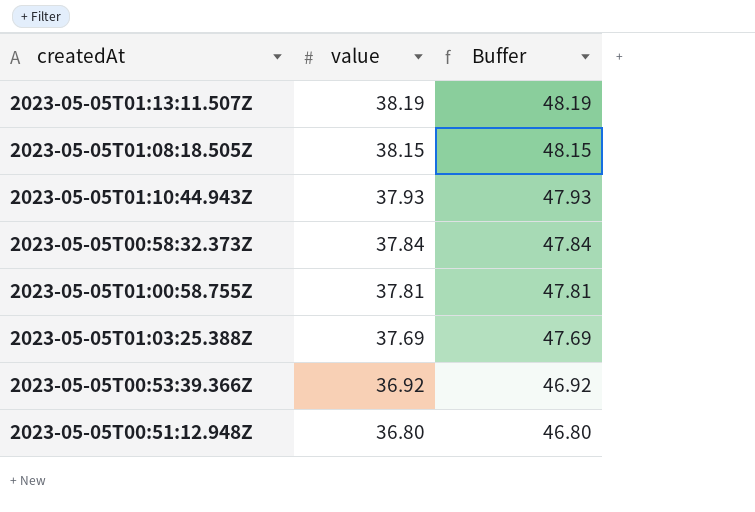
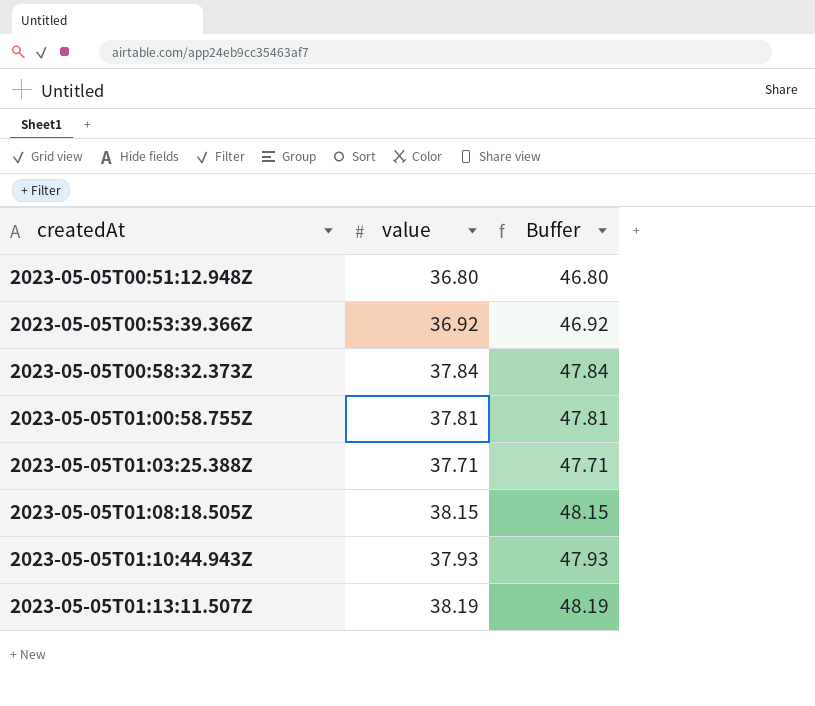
row order: value descending -> createdAt ascending
2023-05-05T01:03:25.388Z | value: 37.69 -> 37.71
2023-05-05T01:03:25.388Z | Buffer: 47.69 -> 47.71

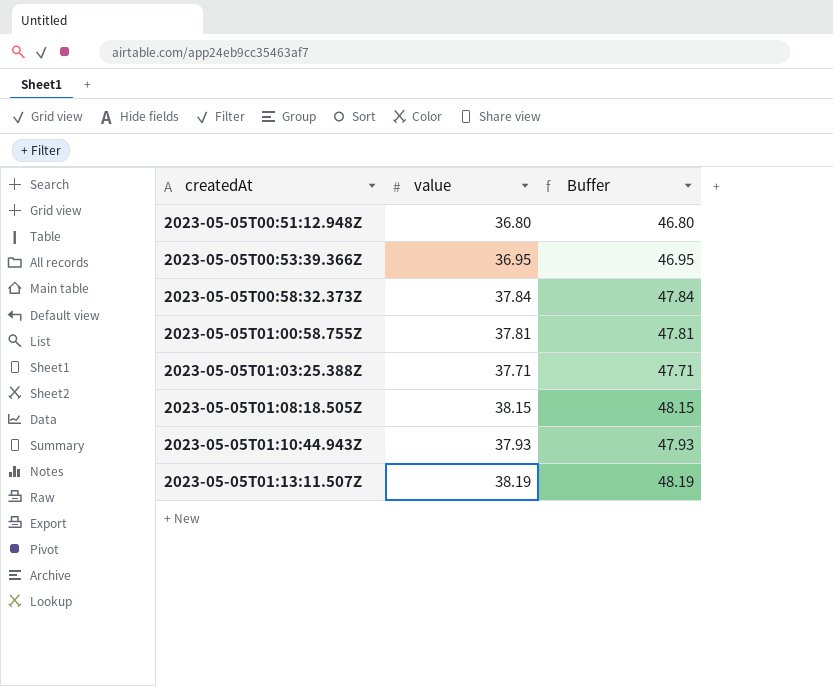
2023-05-05T00:53:39.366Z | value: 36.92 -> 36.95
2023-05-05T00:53:39.366Z | Buffer: 46.92 -> 46.95

